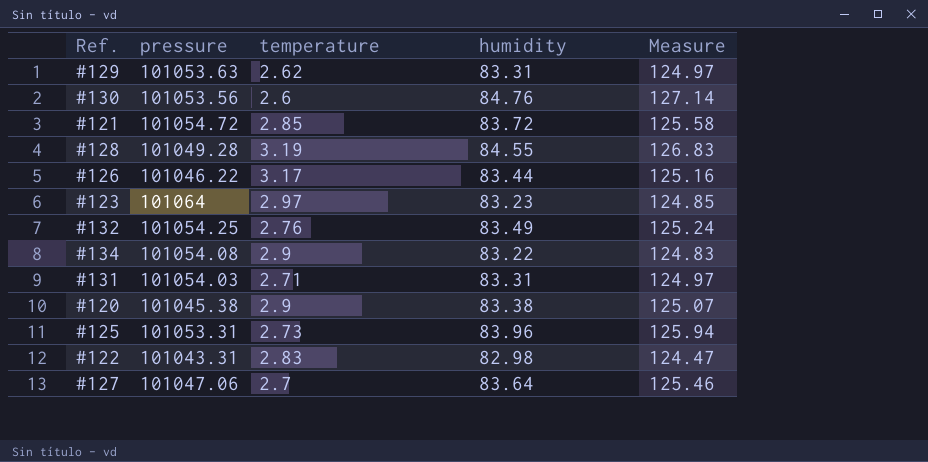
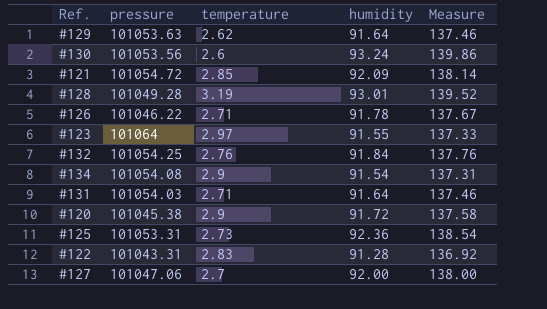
#129 | humidity: 83.31 -> 91.64
#129 | Measure: 124.97 -> 137.46
#130 | humidity: 84.76 -> 93.24
#130 | Measure: 127.14 -> 139.86
#121 | humidity: 83.72 -> 92.09
#121 | Measure: 125.58 -> 138.14
#128 | humidity: 84.55 -> 93.01
#128 | Measure: 126.83 -> 139.52
#126 | temperature: 3.17 -> 2.71
#126 | humidity: 83.44 -> 91.78
#126 | Measure: 125.16 -> 137.67
#123 | humidity: 83.23 -> 91.55
#123 | Measure: 124.85 -> 137.33
#132 | humidity: 83.49 -> 91.84
#132 | Measure: 125.24 -> 137.76
#134 | humidity: 83.22 -> 91.54
#134 | Measure: 124.83 -> 137.31
#131 | humidity: 83.31 -> 91.64
#131 | Measure: 124.97 -> 137.46
#120 | humidity: 83.38 -> 91.72
#120 | Measure: 125.07 -> 137.58
#125 | humidity: 83.96 -> 92.36
#125 | Measure: 125.94 -> 138.54
#122 | humidity: 82.98 -> 91.28
#122 | Measure: 124.47 -> 136.92
#127 | humidity: 83.64 -> 92.00
#127 | Measure: 125.46 -> 138.00

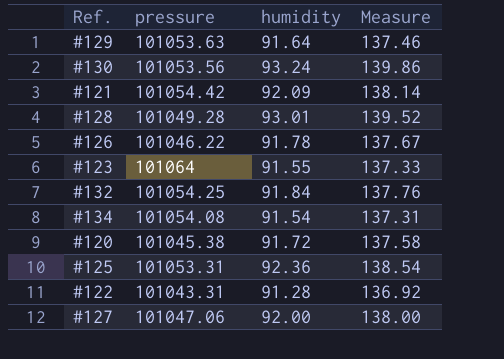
column temperature | position: 3 -> none
row #131: 101054.03 | 2.71 | 91.64 | 137.46 -> none
#121 | pressure: 101054.72 -> 101054.42

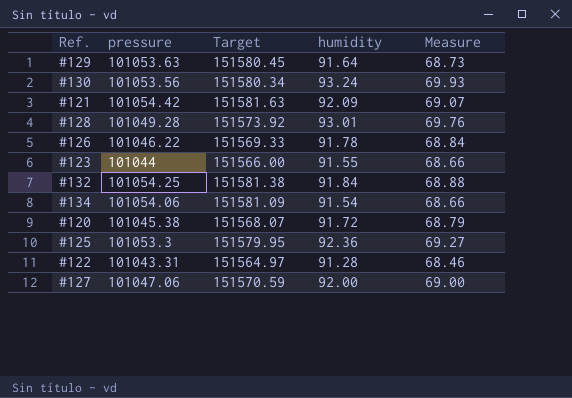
column Target | formula: none -> [pressure] * 1.5
column Measure | formula: [humidity] * 1.5 -> [humidity] * 0.75
#123 | pressure: 101064 -> 101044
#134 | pressure: 101054.08 -> 101054.06
#125 | pressure: 101053.31 -> 101053.3

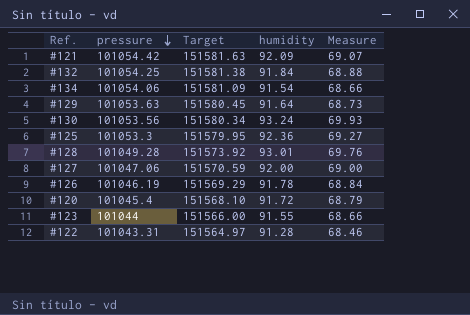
row order: none -> pressure descending
#126 | pressure: 101046.22 -> 101046.19
#126 | Target: 151569.33 -> 151569.29
#120 | pressure: 101045.38 -> 101045.4
#120 | Target: 151568.07 -> 151568.10

